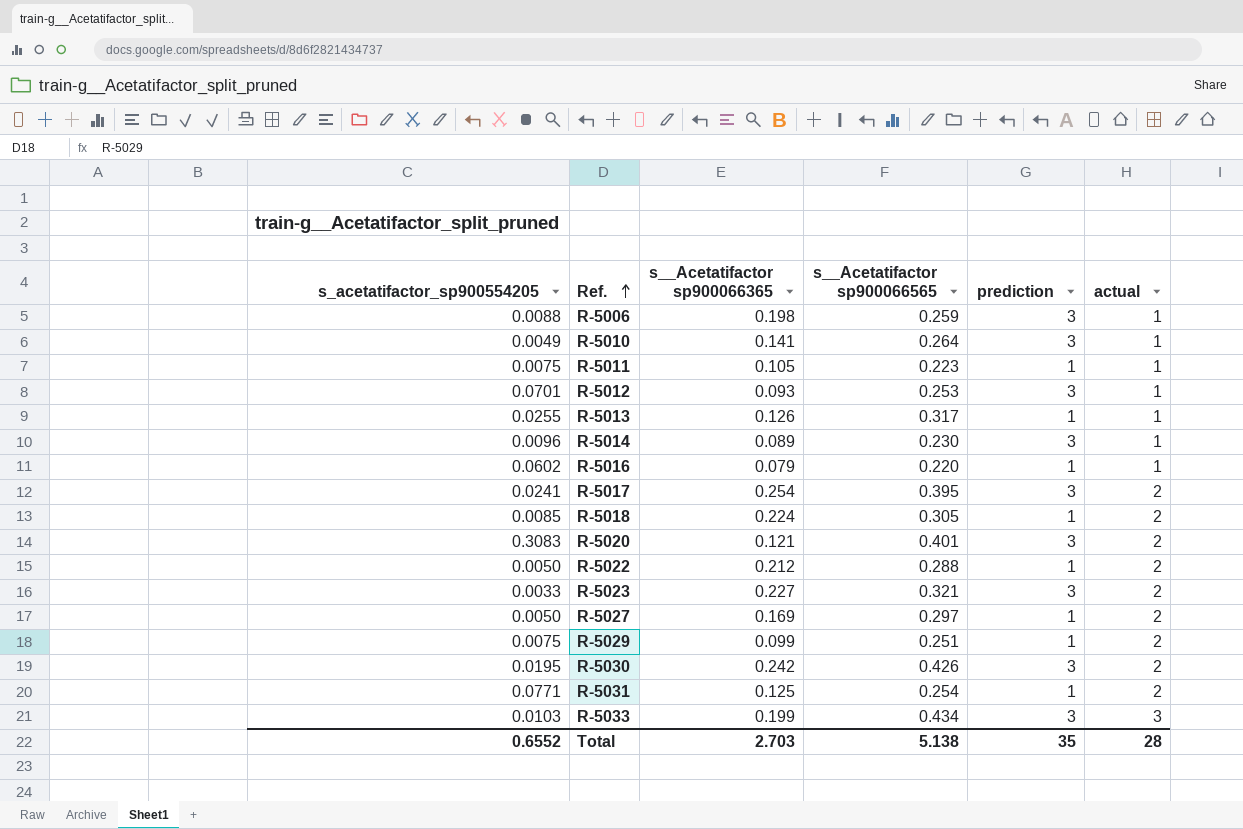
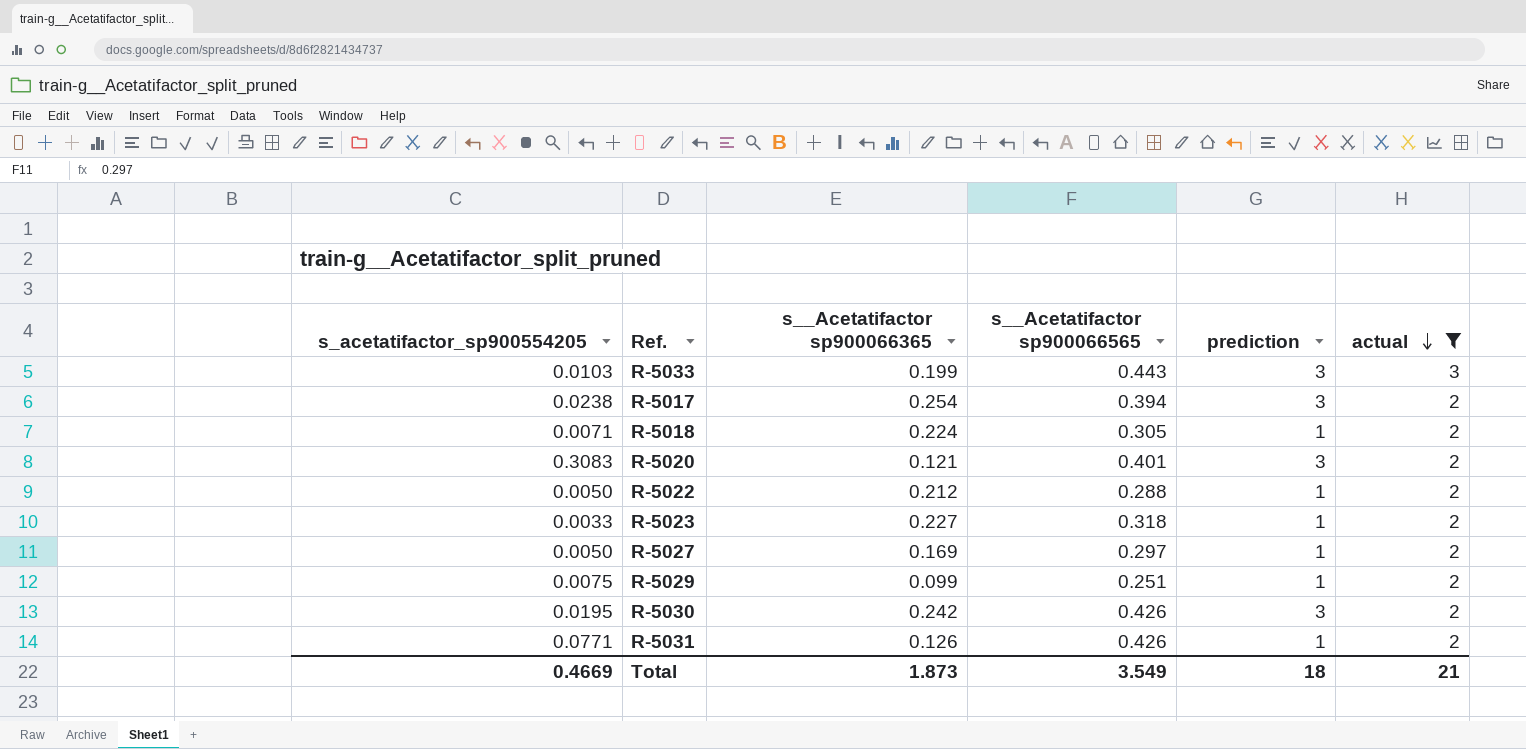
filter: none -> actual != 1
row order: Ref. ascending -> actual descending
R-5033 | s__Acetatifactor sp900066565: 0.434 -> 0.443
R-5017 | s_acetatifactor_sp900554205: 0.0241 -> 0.0238
R-5017 | s__Acetatifactor sp900066565: 0.395 -> 0.394
R-5018 | s_acetatifactor_sp900554205: 0.0085 -> 0.0071
R-5023 | s__Acetatifactor sp900066565: 0.321 -> 0.318
R-5023 | prediction: 3 -> 1
R-5031 | s__Acetatifactor sp900066365: 0.125 -> 0.126
R-5031 | s__Acetatifactor sp900066565: 0.254 -> 0.426
Total | s_acetatifactor_sp900554205: 0.6552 -> 0.4669
Total | s__Acetatifactor sp900066365: 2.703 -> 1.873
Total | s__Acetatifactor sp900066565: 5.138 -> 3.549
Total | prediction: 35 -> 18
Total | actual: 28 -> 21

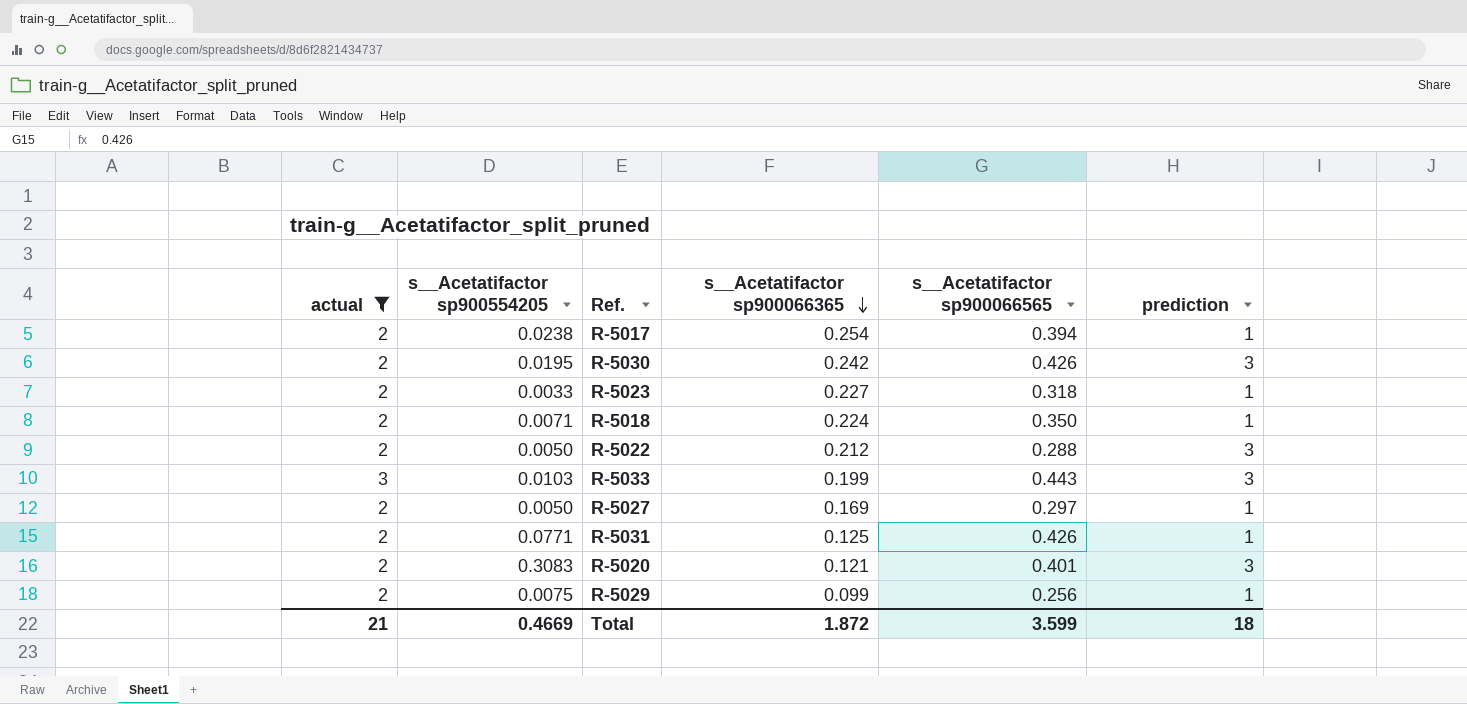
row order: actual descending -> s__Acetatifactor sp900066365 descending
column actual | position: 6 -> 1
column name: s_acetatifactor_sp900554205 -> s__Acetatifactor sp900554205
R-5017 | prediction: 3 -> 1
R-5018 | s__Acetatifactor sp900066565: 0.305 -> 0.350
R-5022 | prediction: 1 -> 3
R-5031 | s__Acetatifactor sp900066365: 0.126 -> 0.125
R-5029 | s__Acetatifactor sp900066565: 0.251 -> 0.256
Total | s__Acetatifactor sp900066365: 1.873 -> 1.872
Total | s__Acetatifactor sp900066565: 3.549 -> 3.599

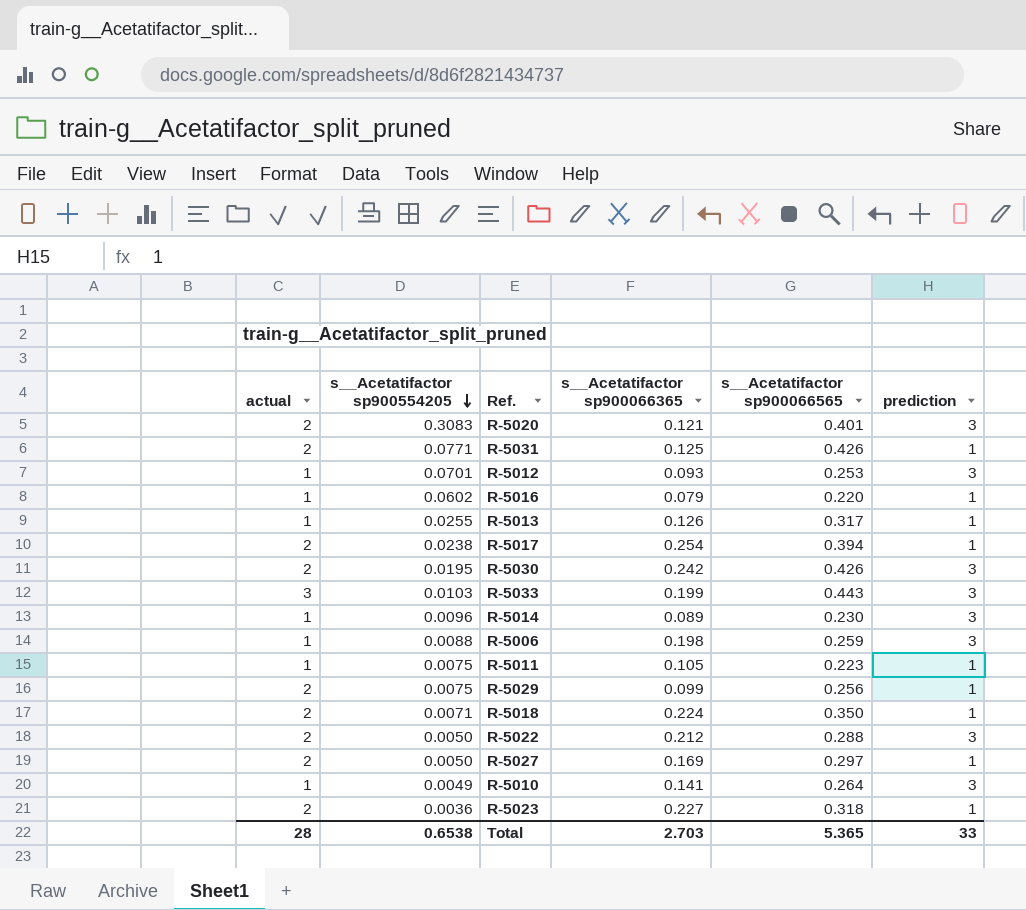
filter: actual != 1 -> none
row order: s__Acetatifactor sp900066365 descending -> s__Acetatifactor sp900554205 descending
R-5023 | s__Acetatifactor sp900554205: 0.0033 -> 0.0036
Total | actual: 21 -> 28
Total | s__Acetatifactor sp900554205: 0.4669 -> 0.6538
Total | s__Acetatifactor sp900066365: 1.872 -> 2.703
Total | s__Acetatifactor sp900066565: 3.599 -> 5.365
Total | prediction: 18 -> 33

